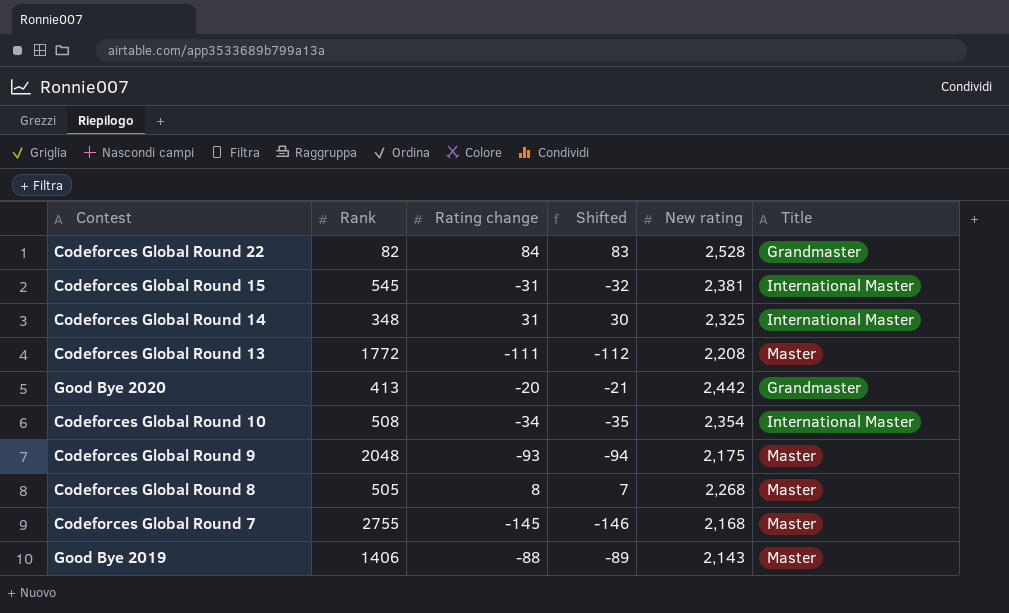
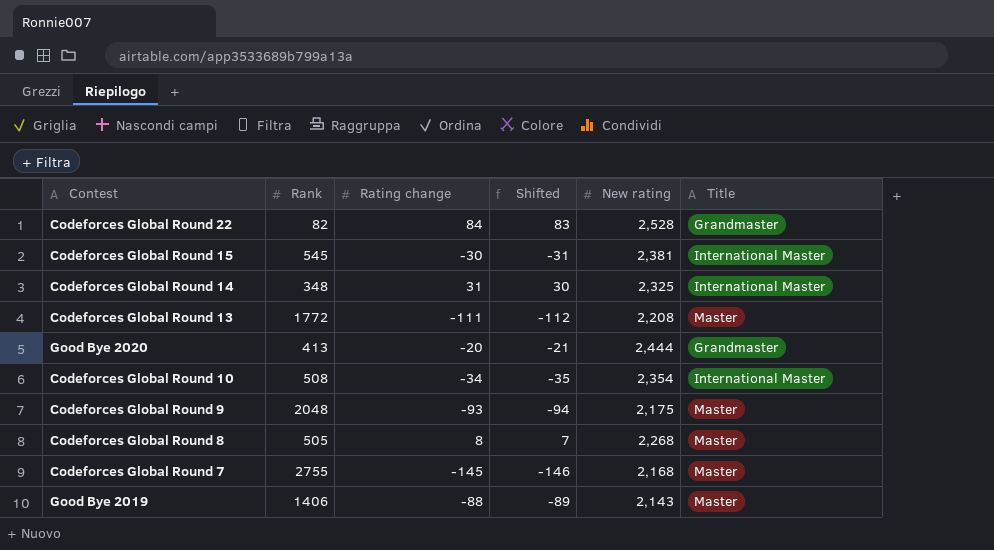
Codeforces Global Round 15 | Rating change: -31 -> -30
Codeforces Global Round 15 | Shifted: -32 -> -31
Good Bye 2020 | New rating: 2,442 -> 2,444

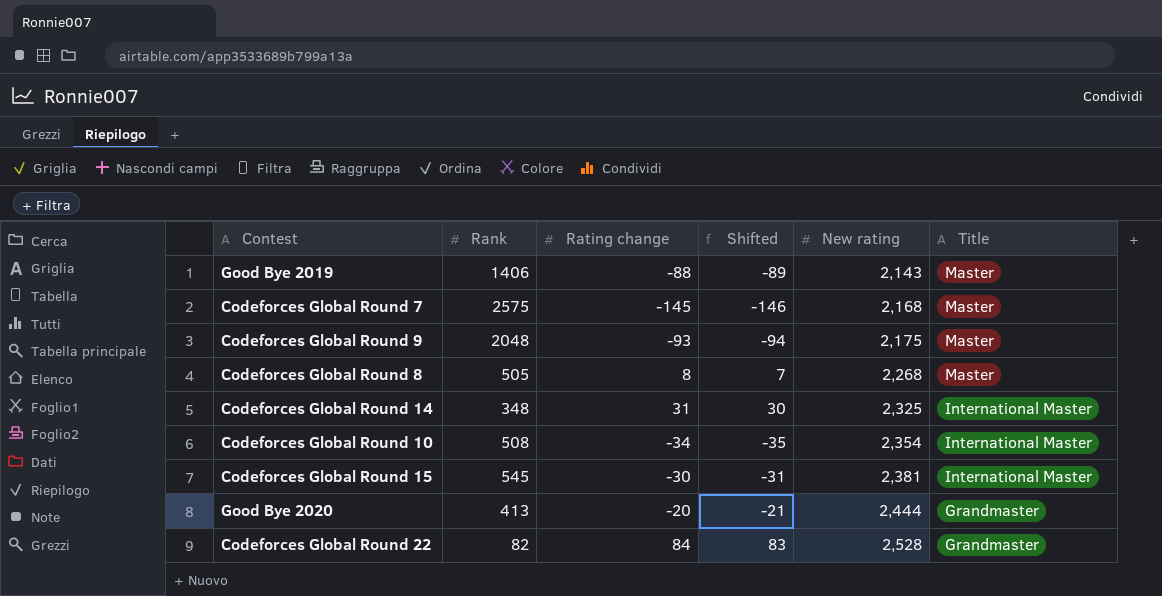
row order: none -> New rating ascending
row Codeforces Global Round 13: 1772 | -111 | -112 | 2,208 | Master -> none
Codeforces Global Round 7 | Rank: 2755 -> 2575

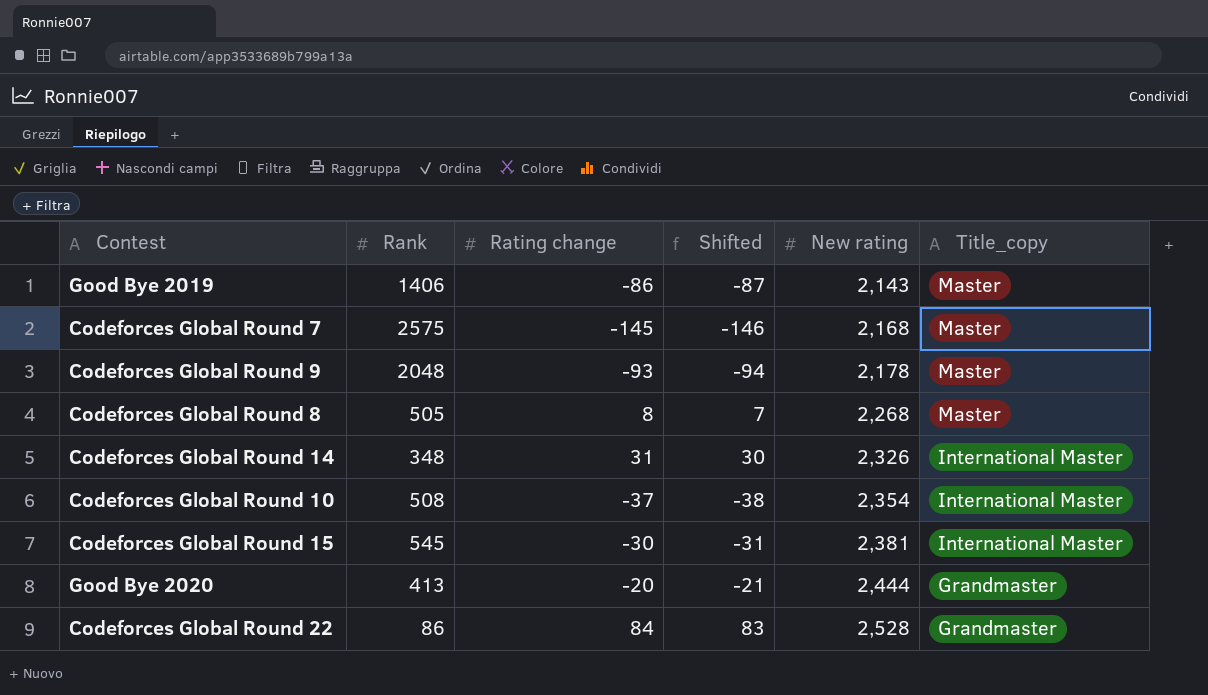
column name: Title -> Title_copy
Good Bye 2019 | Rating change: -88 -> -86
Good Bye 2019 | Shifted: -89 -> -87
Codeforces Global Round 9 | New rating: 2,175 -> 2,178
Codeforces Global Round 14 | New rating: 2,325 -> 2,326
Codeforces Global Round 10 | Rating change: -34 -> -37
Codeforces Global Round 10 | Shifted: -35 -> -38
Codeforces Global Round 22 | Rank: 82 -> 86

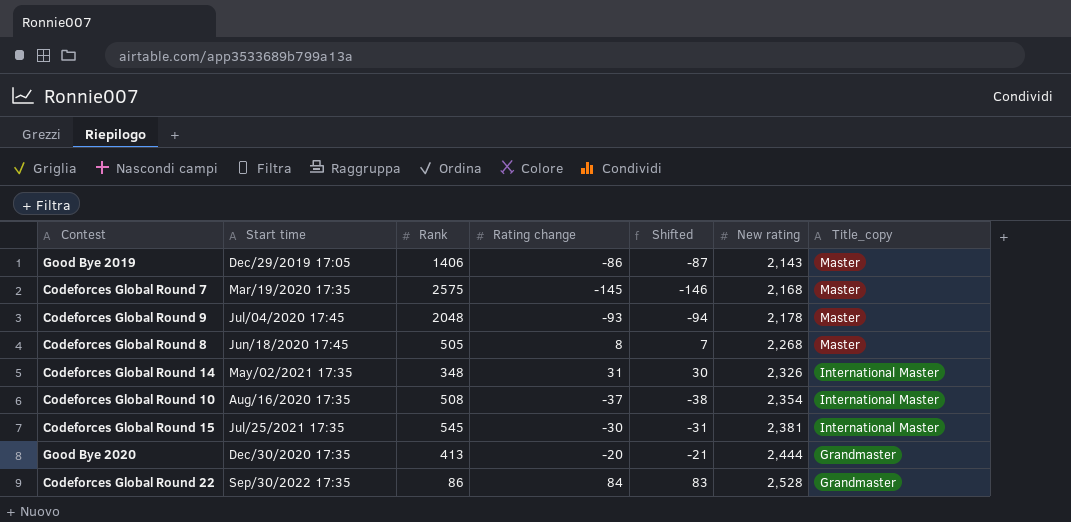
column Start time | position: none -> 2

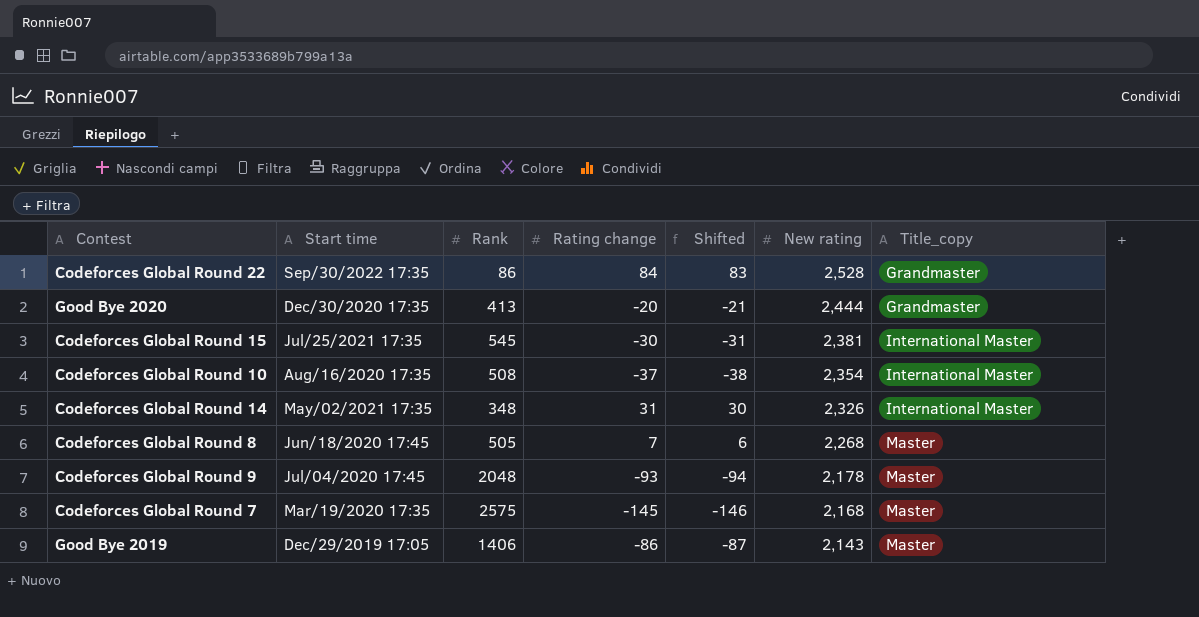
row order: New rating ascending -> New rating descending
Codeforces Global Round 8 | Rating change: 8 -> 7
Codeforces Global Round 8 | Shifted: 7 -> 6

